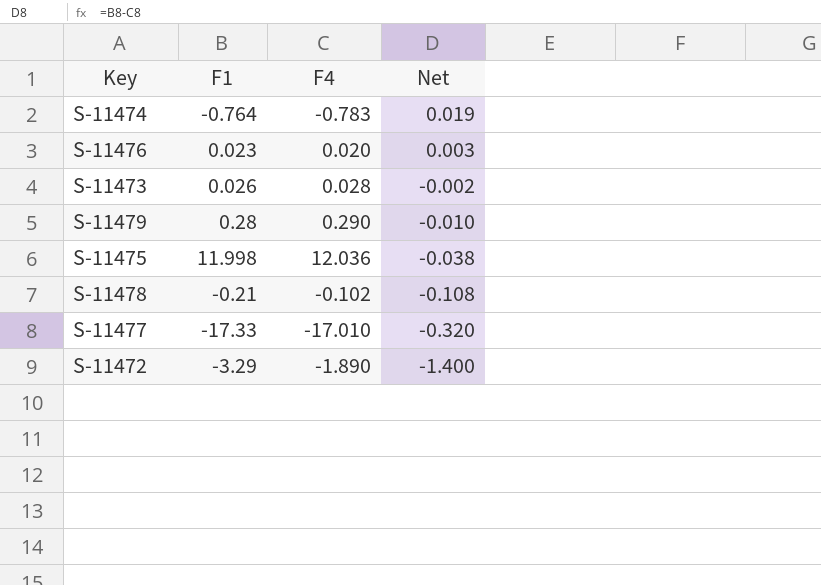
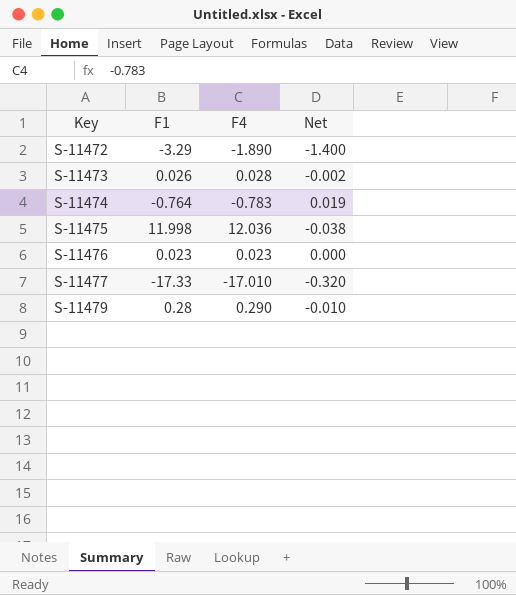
row order: Net descending -> Key ascending
row S-11478: -0.21 | -0.102 | -0.108 -> none
S-11476 | F4: 0.020 -> 0.023
S-11476 | Net: 0.003 -> 0.000

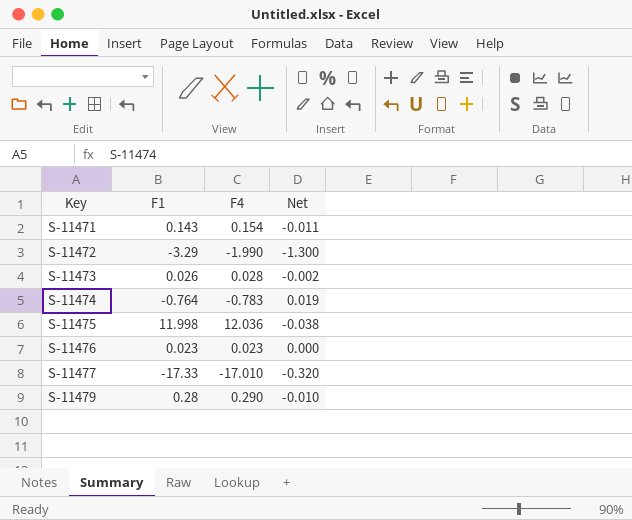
row S-11471: none -> 0.143 | 0.154 | -0.011
S-11472 | F4: -1.890 -> -1.990
S-11472 | Net: -1.400 -> -1.300

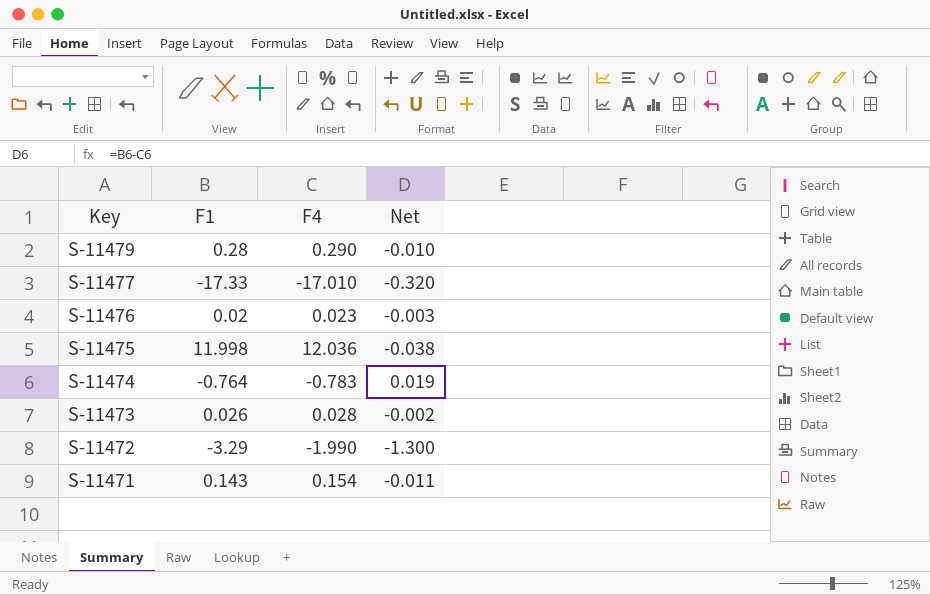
row order: Key ascending -> Key descending
S-11476 | F1: 0.023 -> 0.02
S-11476 | Net: 0.000 -> -0.003

